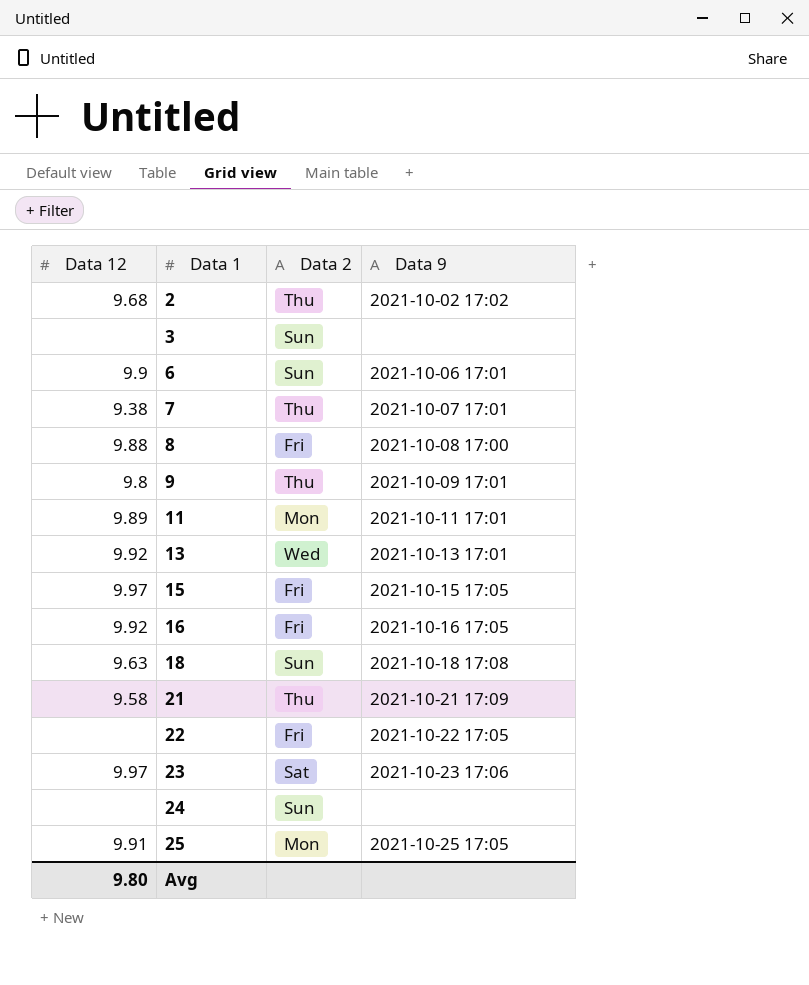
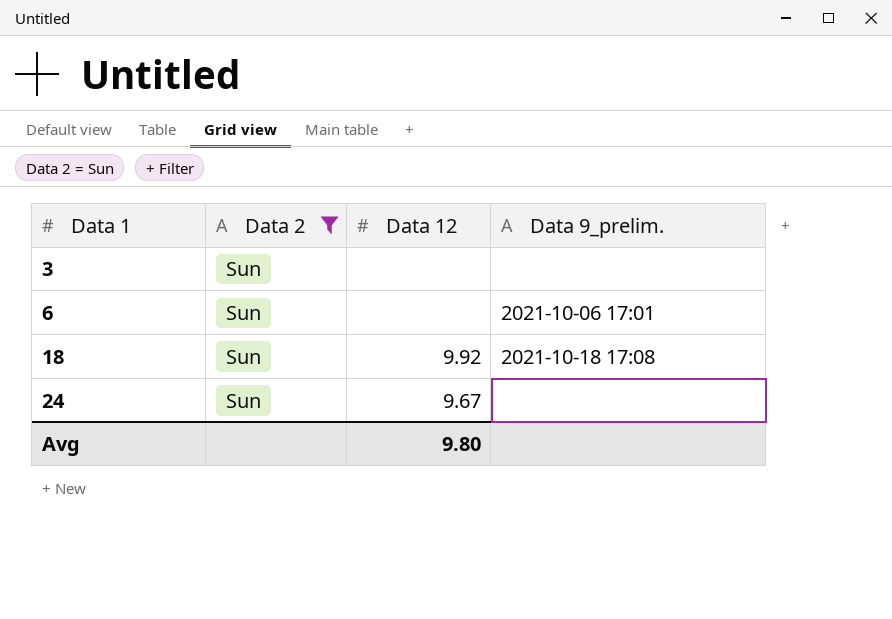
filter: none -> Data 2 = Sun
column Data 12 | position: 1 -> 3
column name: Data 9 -> Data 9_prelim.
6 | Data 12: 9.9 -> none
18 | Data 12: 9.63 -> 9.92
24 | Data 12: none -> 9.67

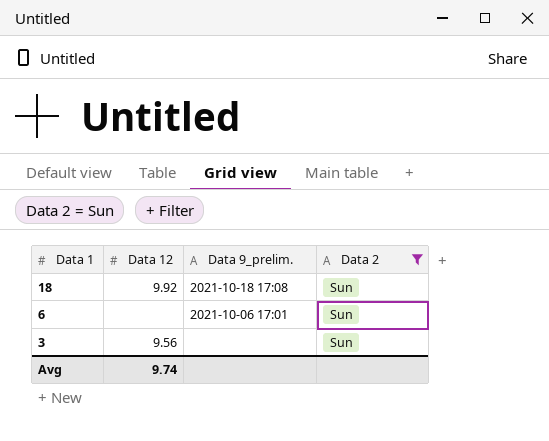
row order: Data 1 ascending -> Data 1 descending
column Data 2 | position: 2 -> 4
row 24: Sun | 9.67 | none -> none
3 | Data 12: none -> 9.56
Avg | Data 12: 9.80 -> 9.74

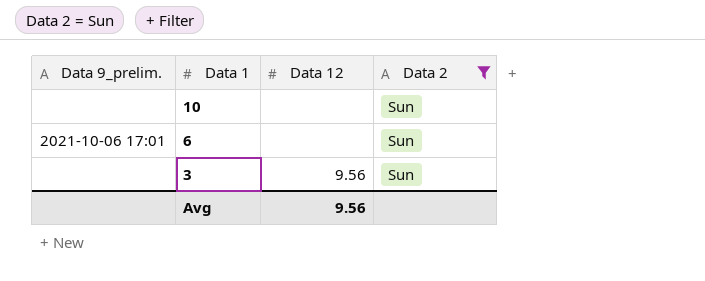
column Data 9_prelim. | position: 3 -> 1
row 18: 9.92 | 2021-10-18 17:08 | Sun -> none
row 10: none -> none | none | Sun
Avg | Data 12: 9.74 -> 9.56

